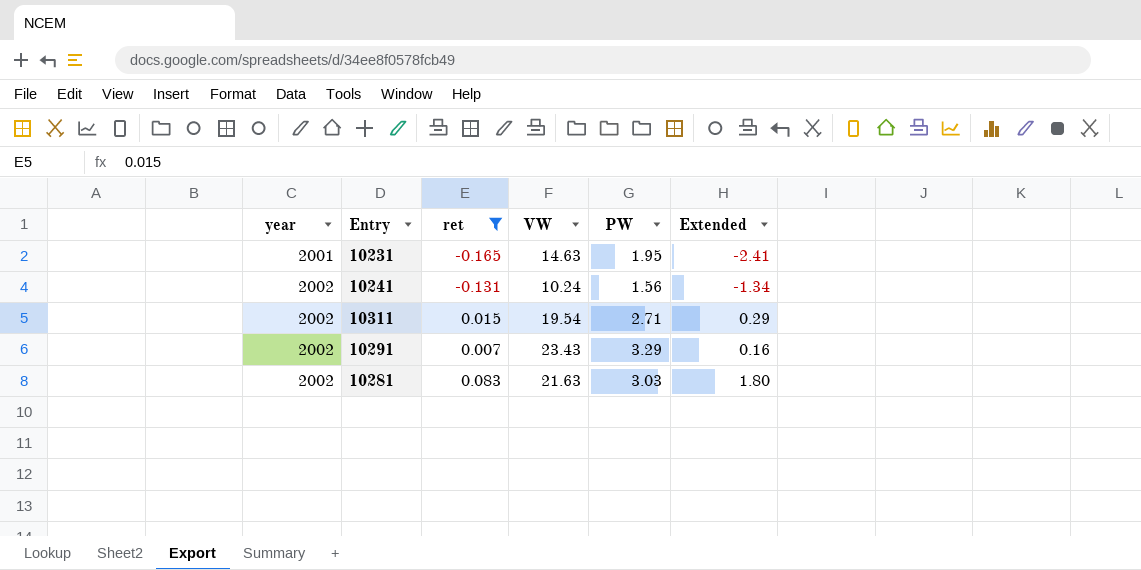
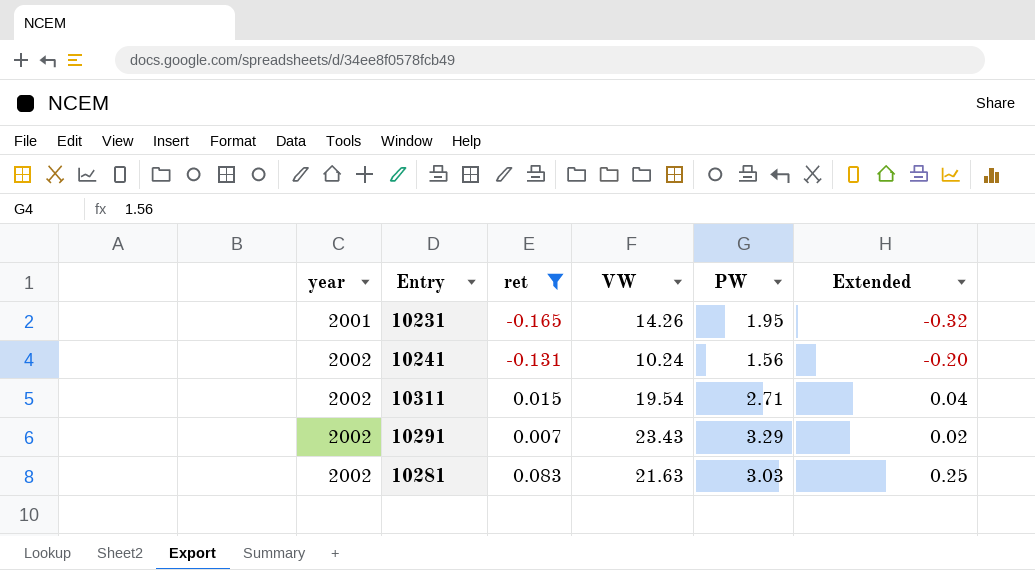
column Extended | formula: [ret] * [VW] -> [ret] * [PW]
10231 | VW: 14.63 -> 14.26

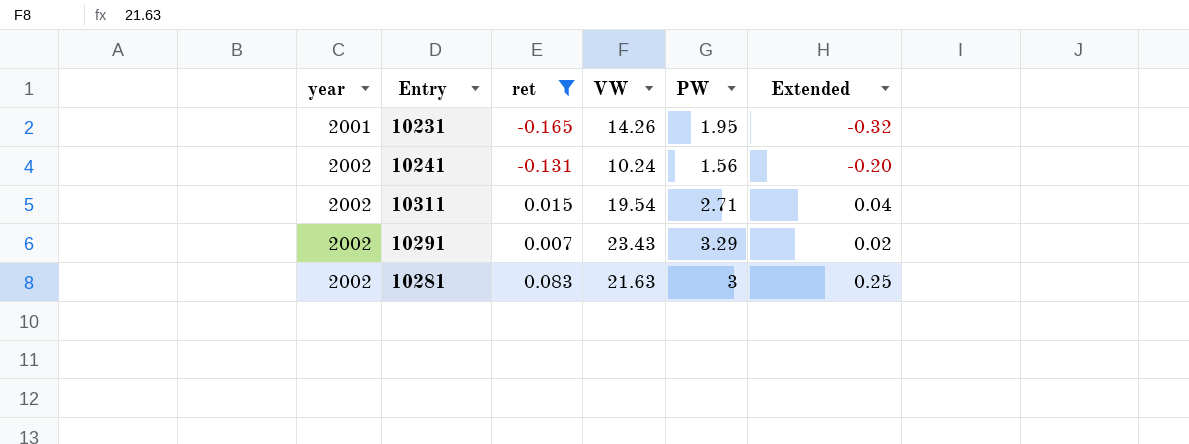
10281 | PW: 3.03 -> 3

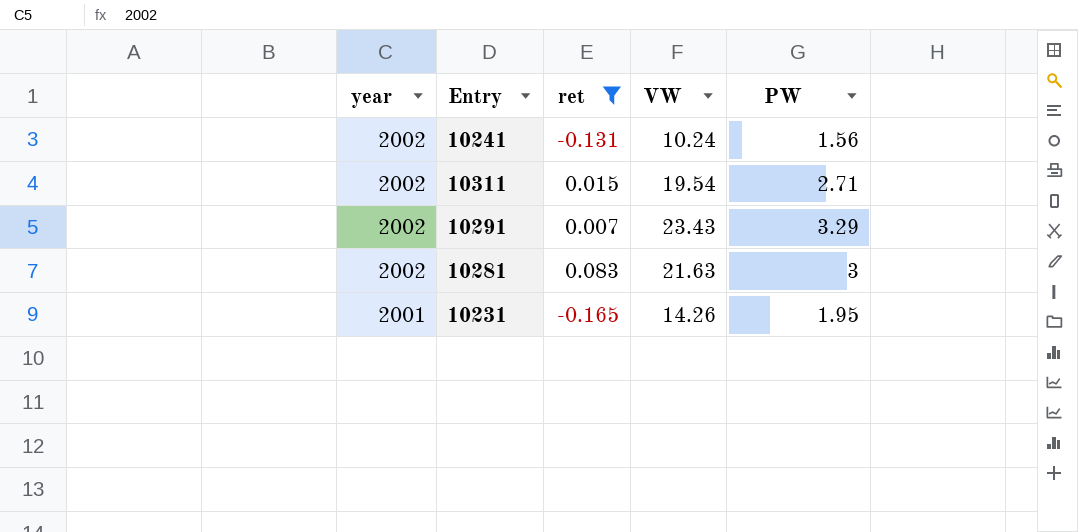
row order: year ascending -> year descending
column Extended | formula: [ret] * [PW] -> none

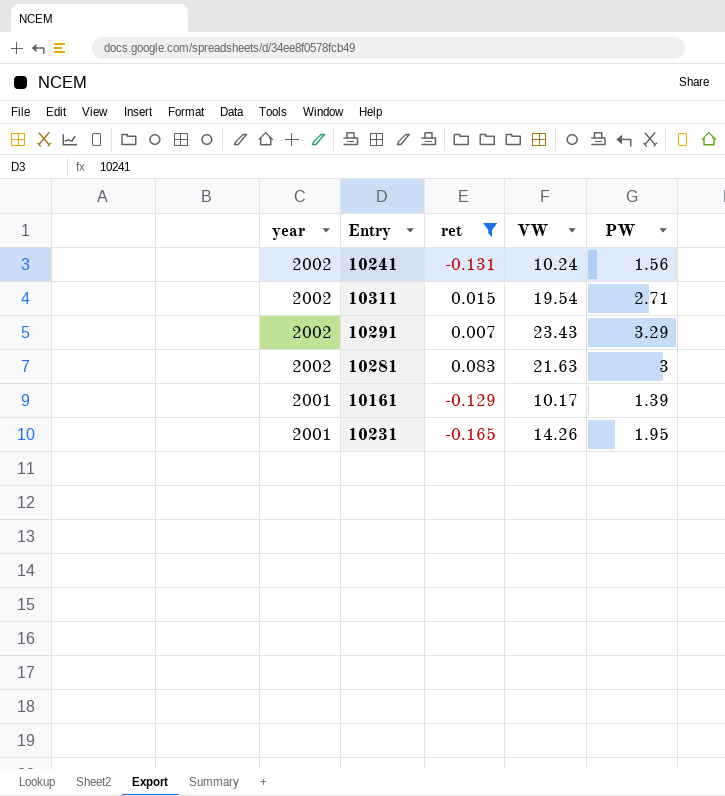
row 10161: none -> 2001 | -0.129 | 10.17 | 1.39

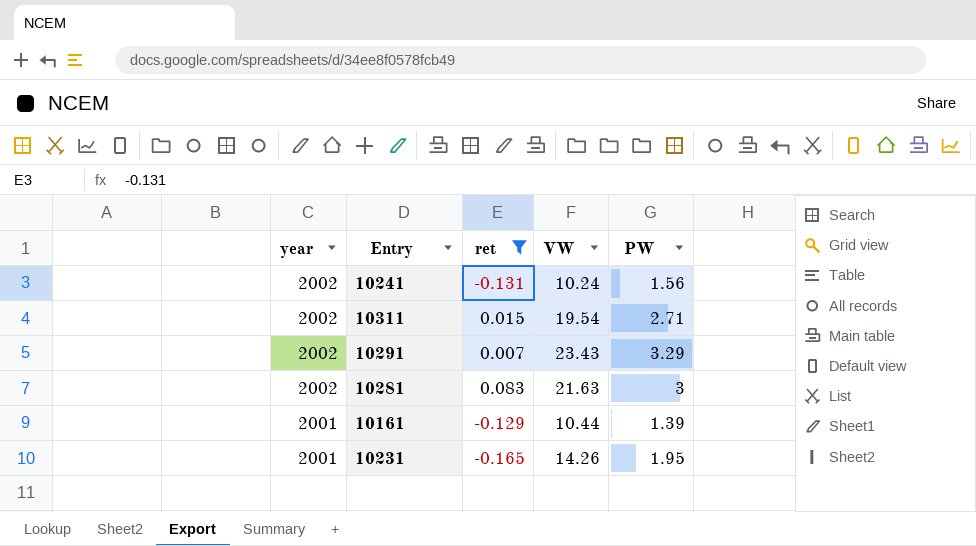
10161 | VW: 10.17 -> 10.44

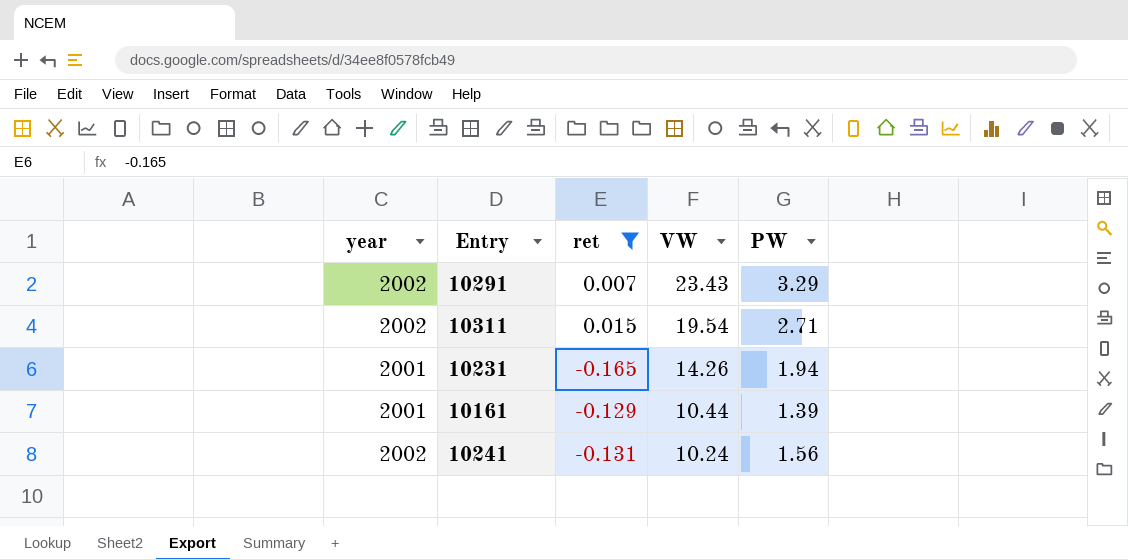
row order: year descending -> VW descending
row 10281: 2002 | 0.083 | 21.63 | 3 -> none
10231 | PW: 1.95 -> 1.94

